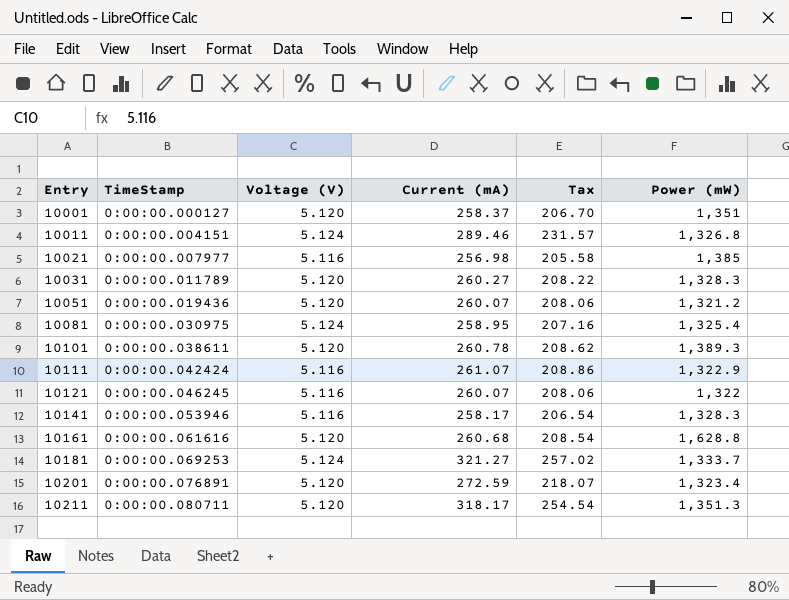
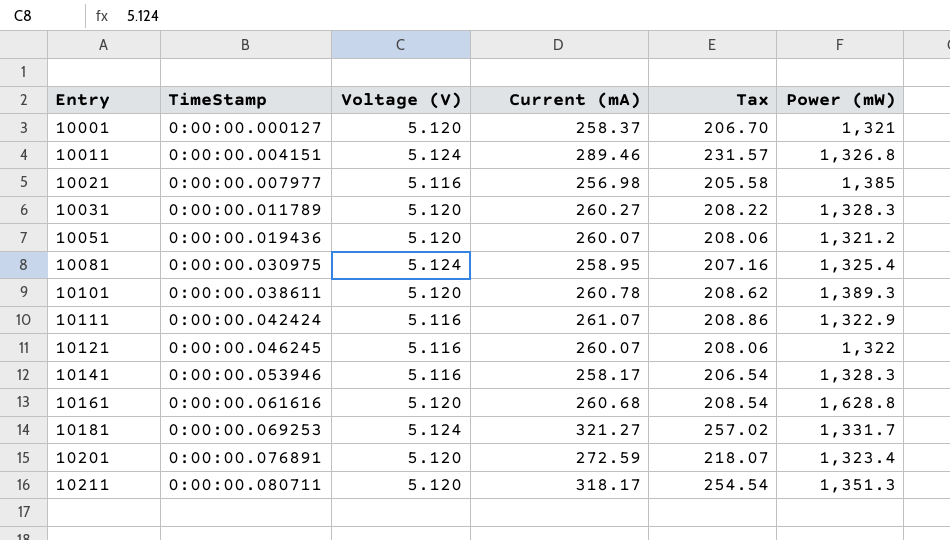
10001 | Power (mW): 1,351 -> 1,321
10181 | Power (mW): 1,333.7 -> 1,331.7

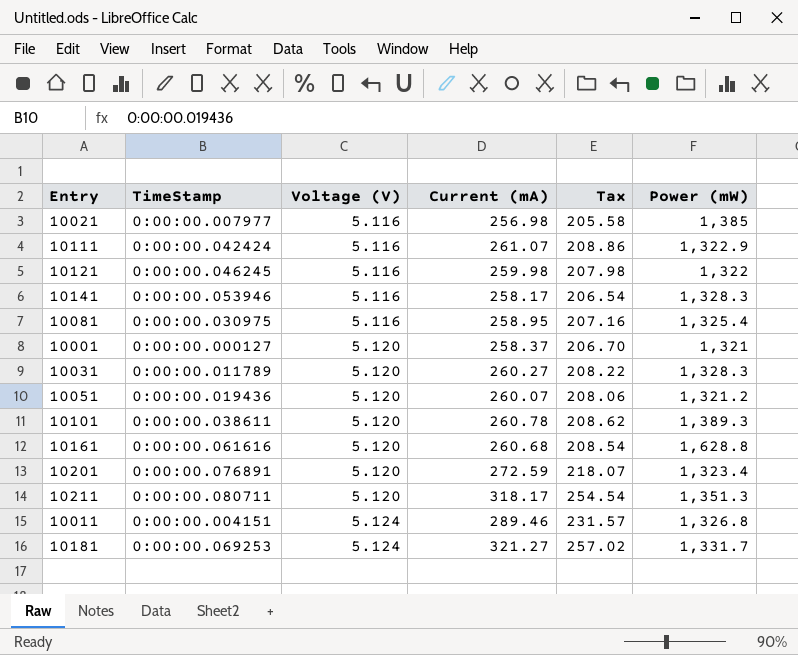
row order: Entry ascending -> Voltage (V) ascending
10121 | Current (mA): 260.07 -> 259.98
10121 | Tax: 208.06 -> 207.98
10081 | Voltage (V): 5.124 -> 5.116

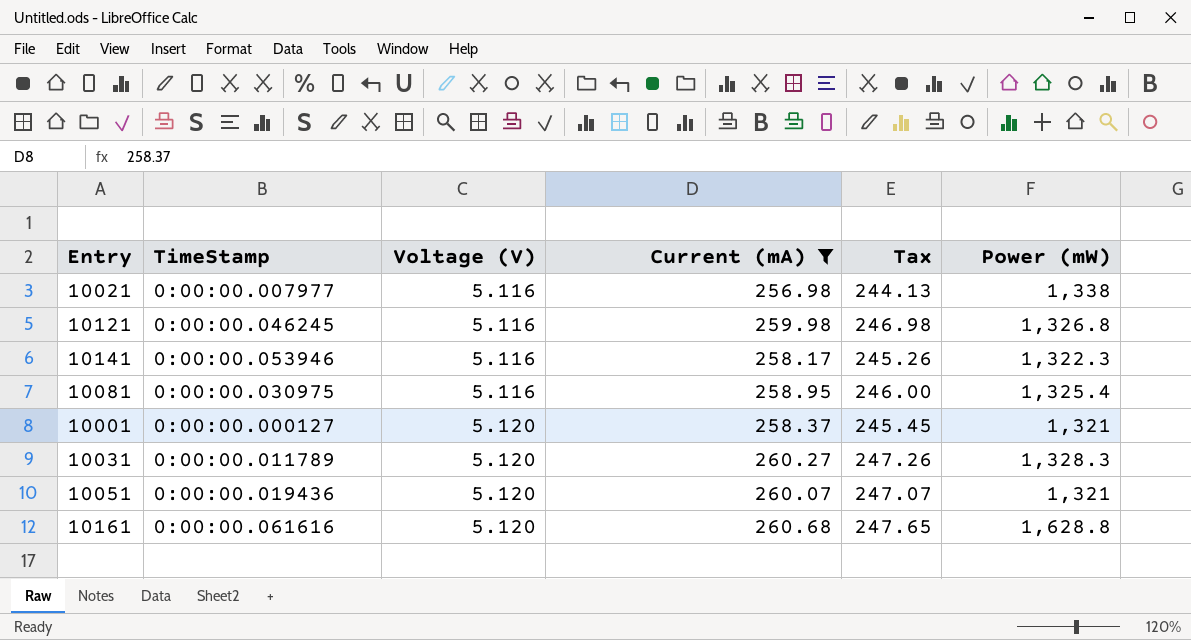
filter: none -> Current (mA) <= 260.68
column Tax | formula: [Current (mA)] * 0.8 -> [Current (mA)] * 0.95
10021 | Power (mW): 1,385 -> 1,338
10121 | Power (mW): 1,322 -> 1,326.8
10141 | Power (mW): 1,328.3 -> 1,322.3
10051 | Power (mW): 1,321.2 -> 1,321

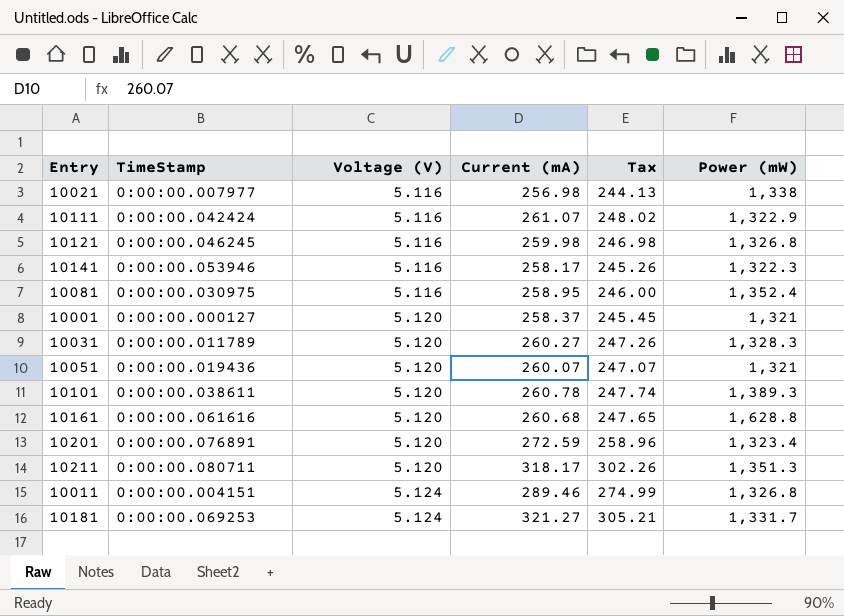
filter: Current (mA) <= 260.68 -> none
10081 | Power (mW): 1,325.4 -> 1,352.4

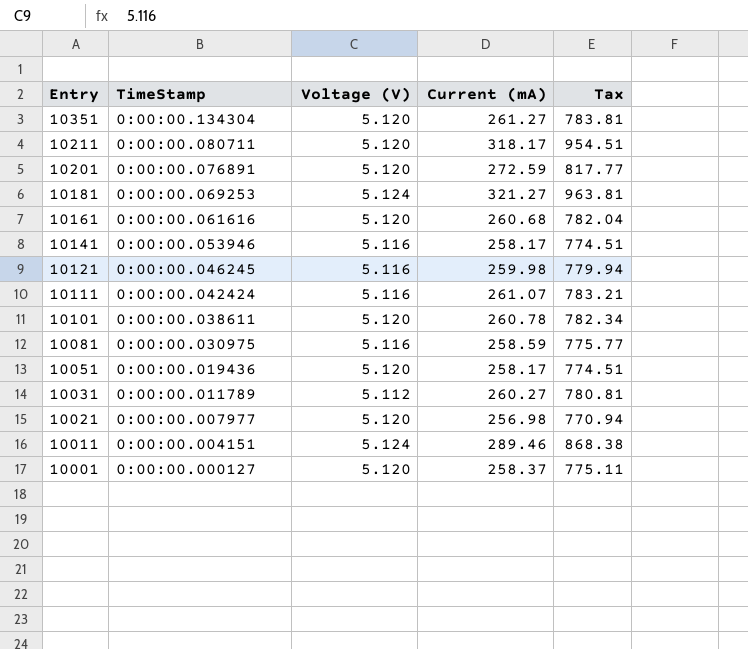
row order: Voltage (V) ascending -> Entry descending
column Power (mW) | position: 6 -> none
column Tax | formula: [Current (mA)] * 0.95 -> [Current (mA)] * 3
row 10351: none -> 0:00:00.134304 | 5.120 | 261.27 | 783.81
10081 | Current (mA): 258.95 -> 258.59
10051 | Current (mA): 260.07 -> 258.17
10031 | Voltage (V): 5.120 -> 5.112
10021 | Voltage (V): 5.116 -> 5.120

